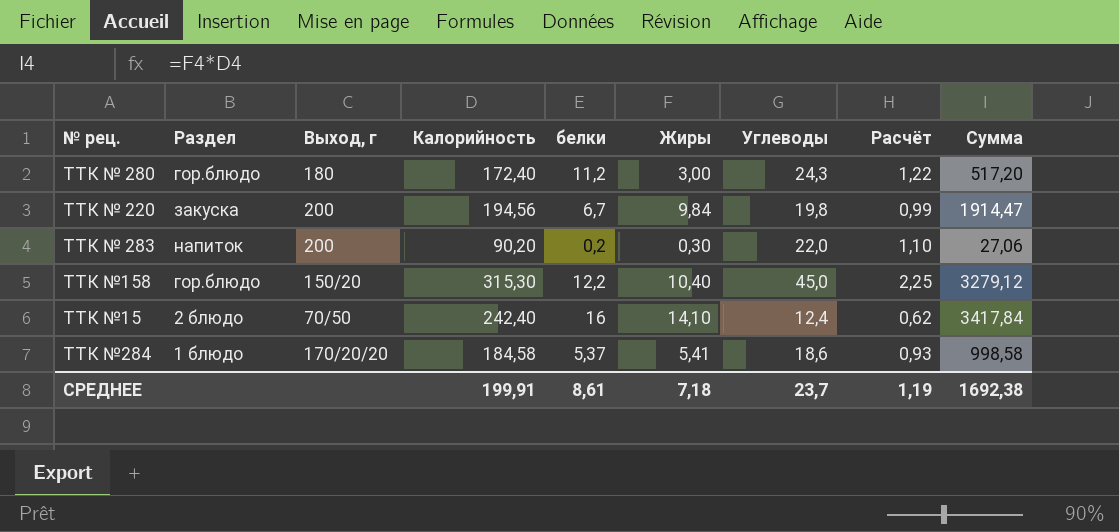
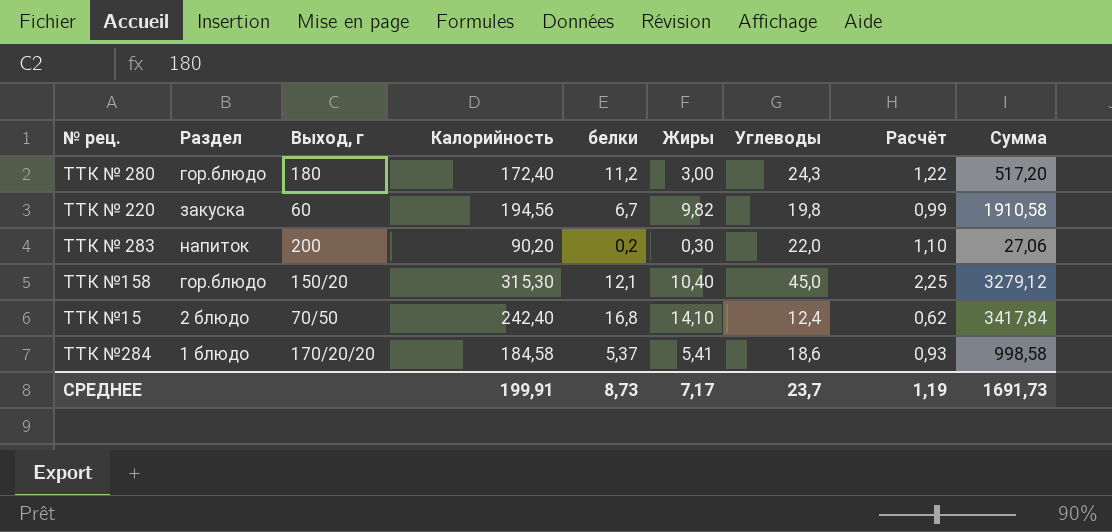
ТТК № 220 | Выход, г: 200 -> 60
ТТК № 220 | Жиры: 9,84 -> 9,82
ТТК № 220 | Сумма: 1914,47 -> 1910,58
ТТК №158 | белки: 12,2 -> 12,1
ТТК №15 | белки: 16 -> 16,8
СРЕДНЕЕ | белки: 8,61 -> 8,73
СРЕДНЕЕ | Жиры: 7,18 -> 7,17
СРЕДНЕЕ | Сумма: 1692,38 -> 1691,73

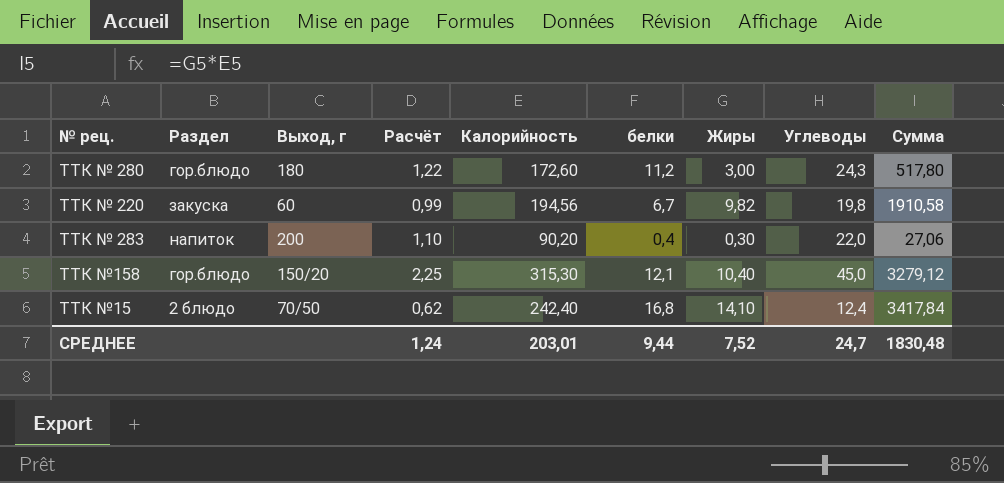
column Расчёт | position: 8 -> 4
row ТТК №284: 1 блюдо | 170/20/20 | 184,58 | 5,37 | 5,41 | 18,6 | 0,93 | 998,58 -> none
ТТК № 280 | Калорийность: 172,40 -> 172,60
ТТК № 280 | Сумма: 517,20 -> 517,80
ТТК № 283 | белки: 0,2 -> 0,4
СРЕДНЕЕ | Расчёт: 1,19 -> 1,24
СРЕДНЕЕ | Калорийность: 199,91 -> 203,01
СРЕДНЕЕ | белки: 8,73 -> 9,44
СРЕДНЕЕ | Жиры: 7,17 -> 7,52
СРЕДНЕЕ | Углеводы: 23,7 -> 24,7
СРЕДНЕЕ | Сумма: 1691,73 -> 1830,48

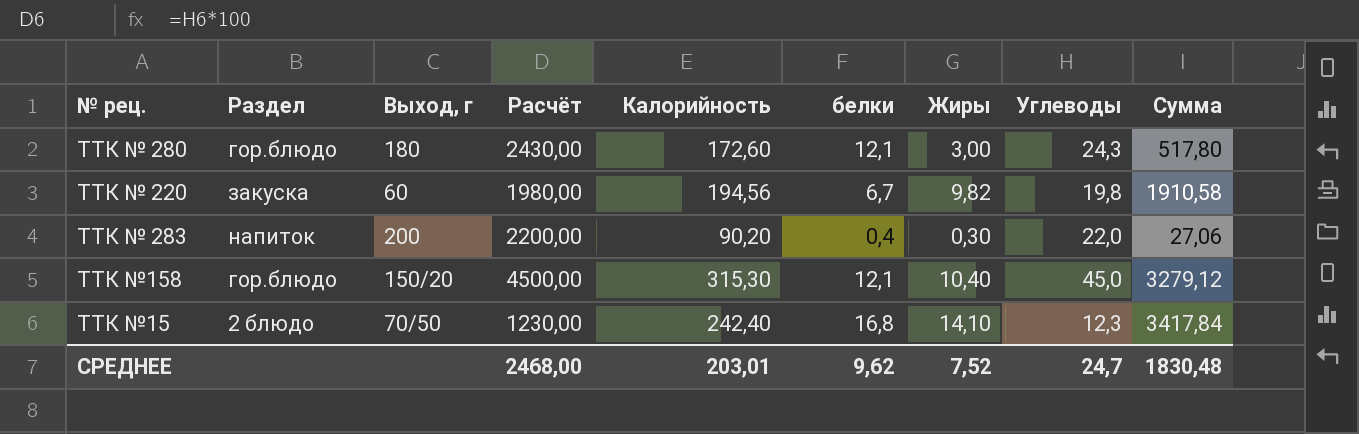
column Расчёт | formula: [Углеводы] * 0,05 -> [Углеводы] * 100
ТТК № 280 | белки: 11,2 -> 12,1
ТТК №15 | Углеводы: 12,4 -> 12,3
СРЕДНЕЕ | Расчёт: 1,24 -> 2468,00
СРЕДНЕЕ | белки: 9,44 -> 9,62

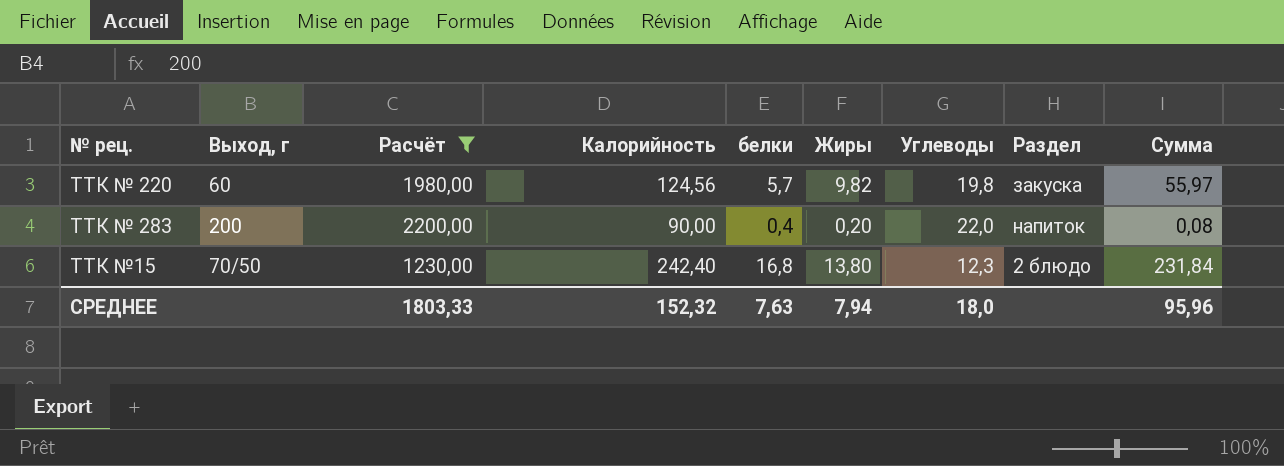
filter: none -> Расчёт <= 2200,00
column Раздел | position: 2 -> 8
column Сумма | formula: [Калорийность] * [Жиры] -> [белки] * [Жиры]
ТТК № 220 | Калорийность: 194,56 -> 124,56
ТТК № 220 | белки: 6,7 -> 5,7
ТТК № 283 | Калорийность: 90,20 -> 90,00
ТТК № 283 | Жиры: 0,30 -> 0,20
ТТК №15 | Жиры: 14,10 -> 13,80
СРЕДНЕЕ | Расчёт: 2468,00 -> 1803,33
СРЕДНЕЕ | Калорийность: 203,01 -> 152,32
СРЕДНЕЕ | белки: 9,62 -> 7,63
СРЕДНЕЕ | Жиры: 7,52 -> 7,94
СРЕДНЕЕ | Углеводы: 24,7 -> 18,0
СРЕДНЕЕ | Сумма: 1830,48 -> 95,96

